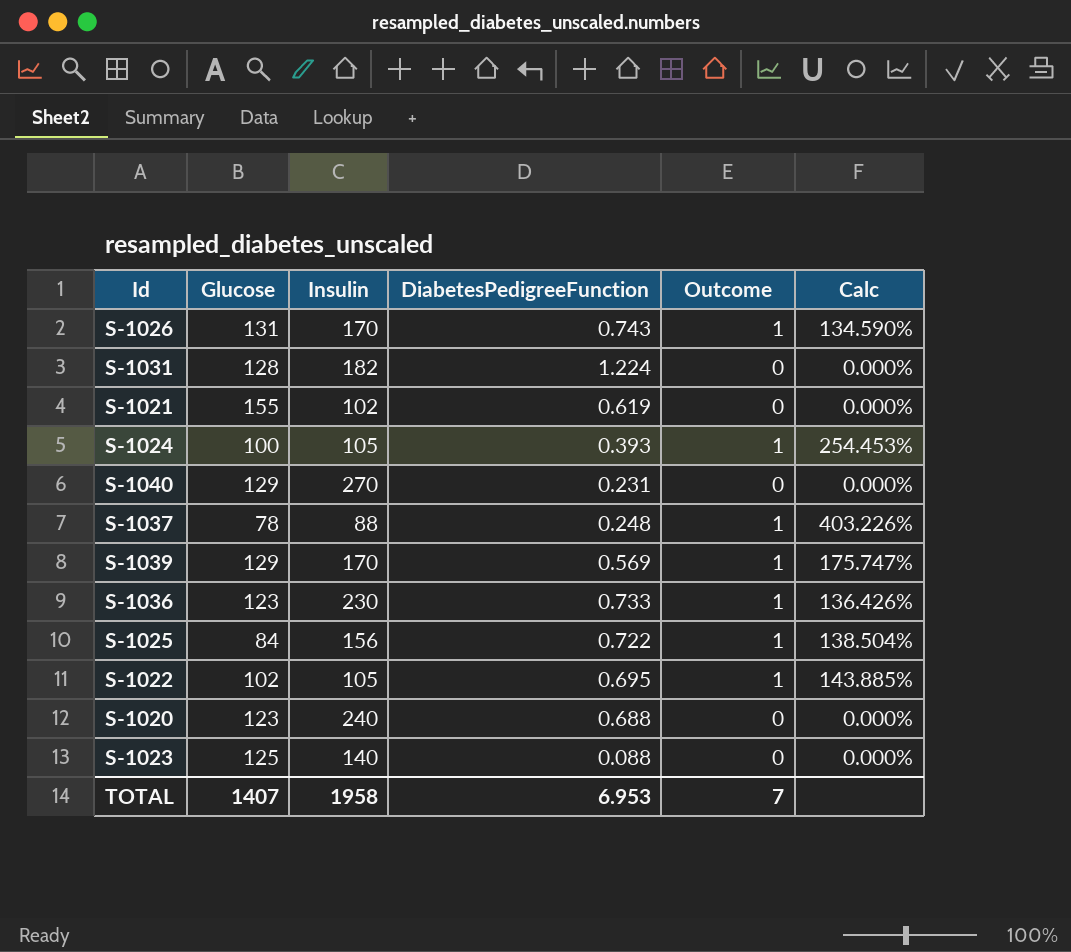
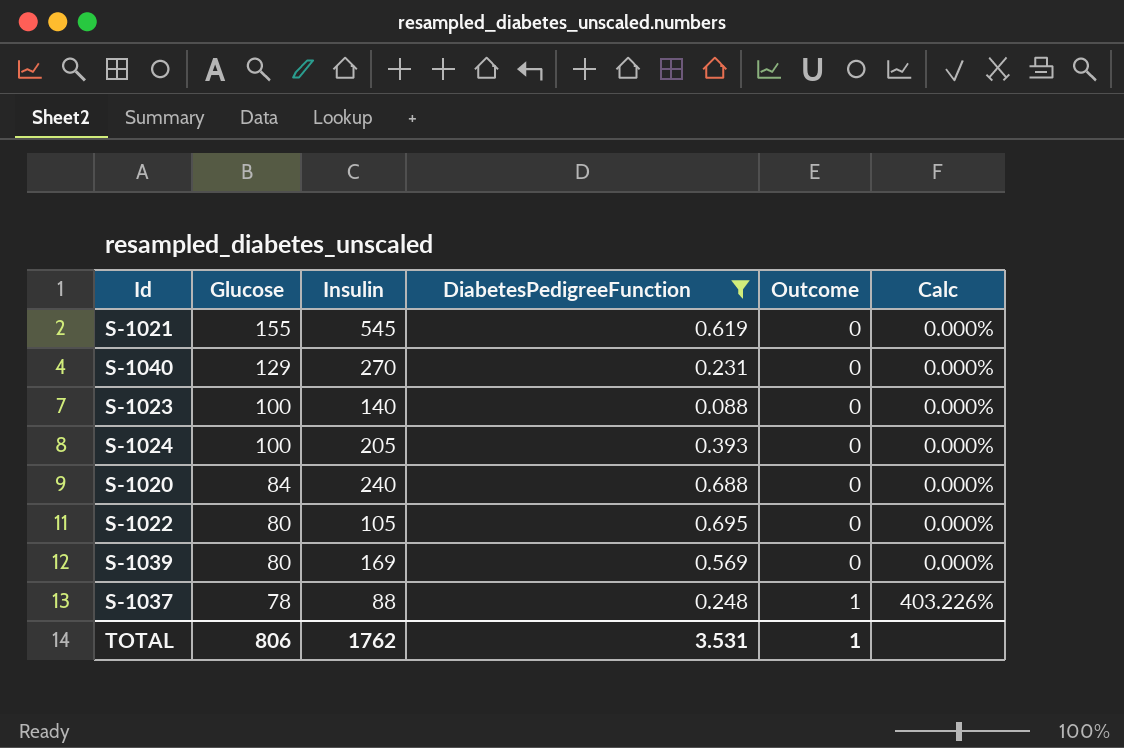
filter: none -> DiabetesPedigreeFunction <= 0.695
row order: none -> Glucose descending
S-1021 | Insulin: 102 -> 545
S-1023 | Glucose: 125 -> 100
S-1024 | Insulin: 105 -> 205
S-1024 | Outcome: 1 -> 0
S-1024 | Calc: 254.453% -> 0.000%
S-1020 | Glucose: 123 -> 84
S-1022 | Glucose: 102 -> 80
S-1022 | Outcome: 1 -> 0
S-1022 | Calc: 143.885% -> 0.000%
S-1039 | Glucose: 129 -> 80
S-1039 | Insulin: 170 -> 169
S-1039 | Outcome: 1 -> 0
S-1039 | Calc: 175.747% -> 0.000%
TOTAL | Glucose: 1407 -> 806
TOTAL | Insulin: 1958 -> 1762
TOTAL | DiabetesPedigreeFunction: 6.953 -> 3.531
TOTAL | Outcome: 7 -> 1

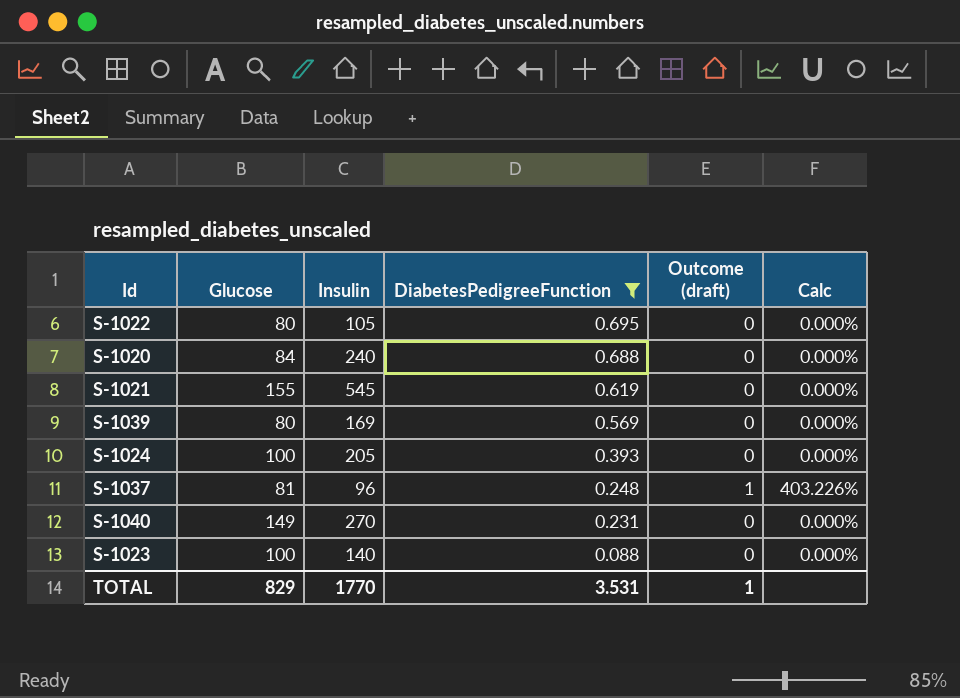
row order: Glucose descending -> DiabetesPedigreeFunction descending
column name: Outcome -> Outcome (draft)
S-1037 | Glucose: 78 -> 81
S-1037 | Insulin: 88 -> 96
S-1040 | Glucose: 129 -> 149
TOTAL | Glucose: 806 -> 829
TOTAL | Insulin: 1762 -> 1770

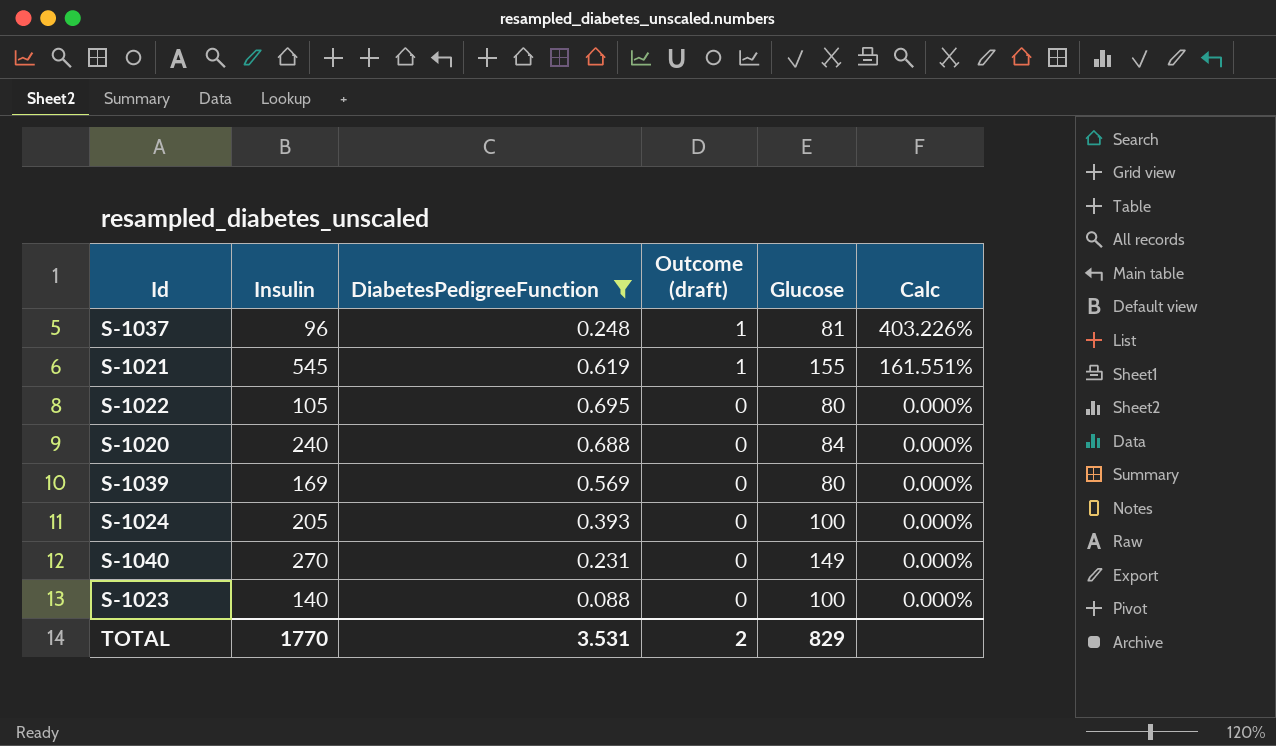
row order: DiabetesPedigreeFunction descending -> Outcome (draft) descending
column Glucose | position: 2 -> 5
S-1021 | Outcome (draft): 0 -> 1
S-1021 | Calc: 0.000% -> 161.551%
TOTAL | Outcome (draft): 1 -> 2

